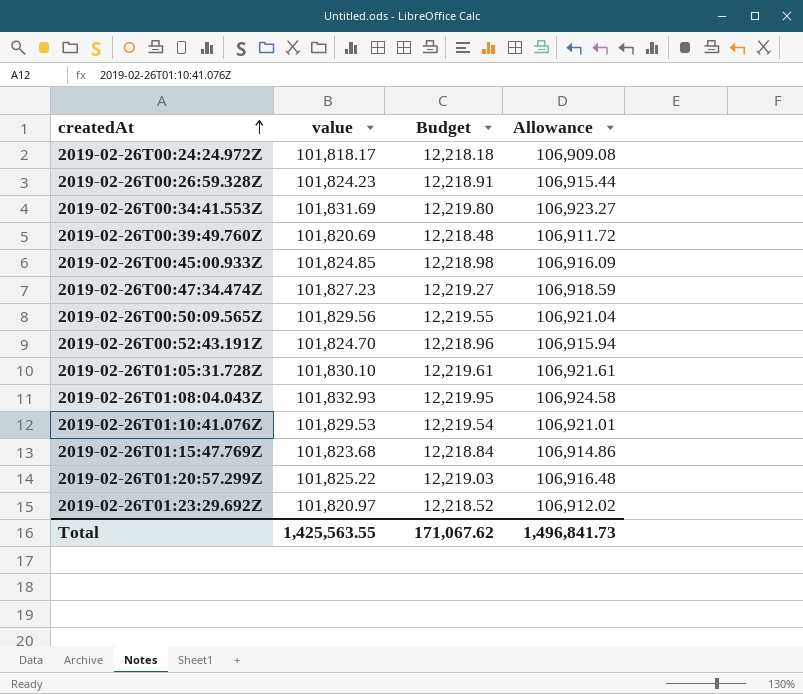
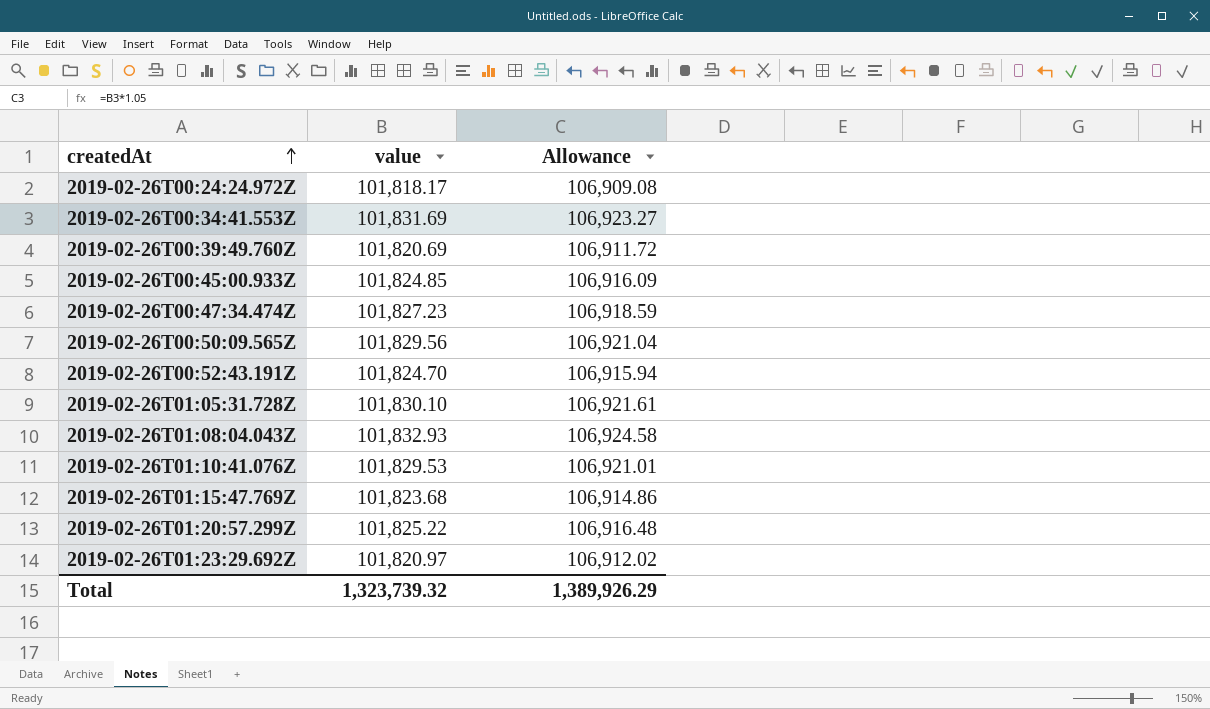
column Budget | formula: [value] * 0.12 -> none
row 2019-02-26T00:26:59.328Z: 101,824.23 | 12,218.91 | 106,915.44 -> none
Total | value: 1,425,563.55 -> 1,323,739.32
Total | Allowance: 1,496,841.73 -> 1,389,926.29

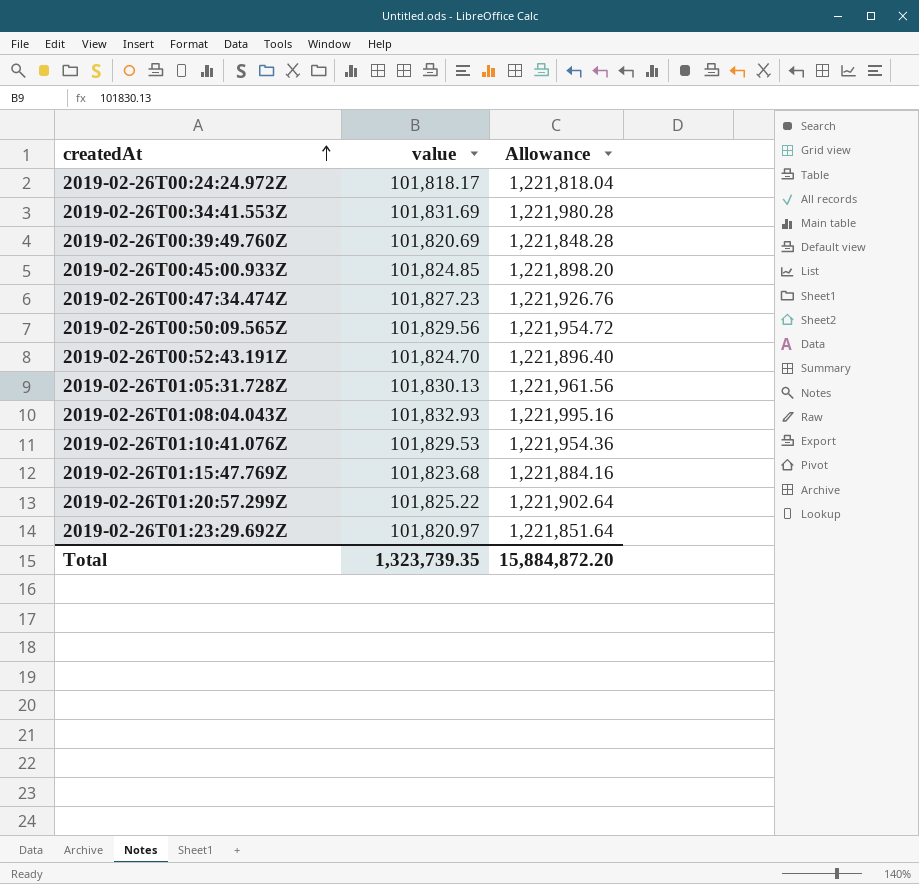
column Allowance | formula: [value] * 1.05 -> [value] * 12
2019-02-26T01:05:31.728Z | value: 101,830.10 -> 101,830.13
Total | value: 1,323,739.32 -> 1,323,739.35
Total | Allowance: 1,389,926.29 -> 15,884,872.20

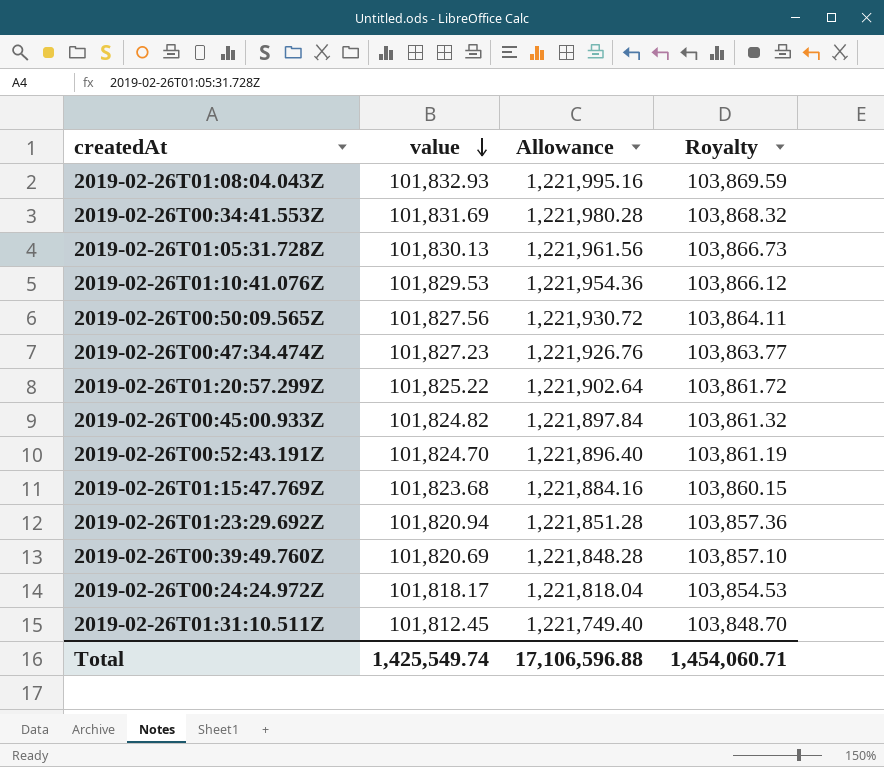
row order: createdAt ascending -> value descending
column Royalty | formula: none -> [value] * 1.02
2019-02-26T00:50:09.565Z | value: 101,829.56 -> 101,827.56
2019-02-26T00:50:09.565Z | Allowance: 1,221,954.72 -> 1,221,930.72
2019-02-26T00:45:00.933Z | value: 101,824.85 -> 101,824.82
2019-02-26T00:45:00.933Z | Allowance: 1,221,898.20 -> 1,221,897.84
2019-02-26T01:23:29.692Z | value: 101,820.97 -> 101,820.94
2019-02-26T01:23:29.692Z | Allowance: 1,221,851.64 -> 1,221,851.28
row 2019-02-26T01:31:10.511Z: none -> 101,812.45 | 1,221,749.40 | 103,848.70
Total | value: 1,323,739.35 -> 1,425,549.74
Total | Allowance: 15,884,872.20 -> 17,106,596.88

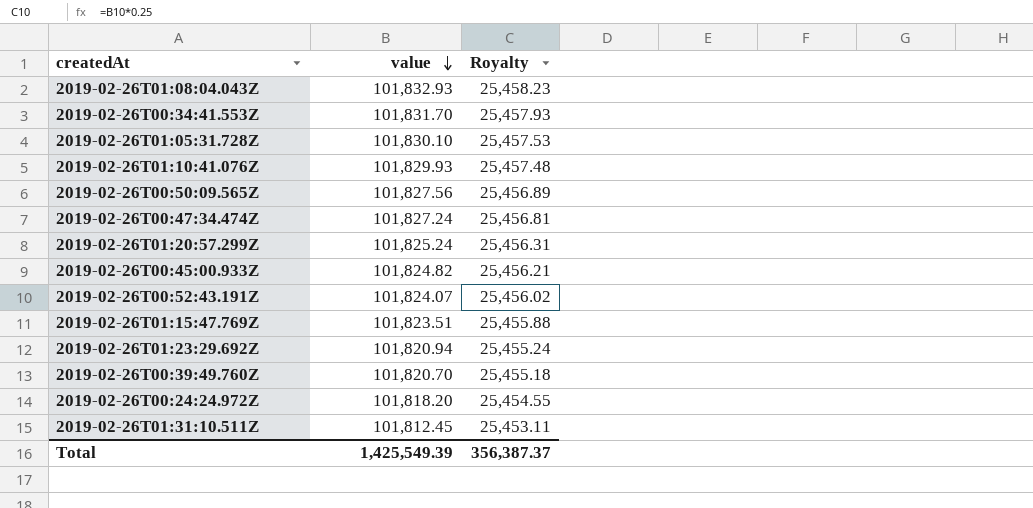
column Allowance | formula: [value] * 12 -> none
column Royalty | formula: [value] * 1.02 -> [value] * 0.25
2019-02-26T00:34:41.553Z | value: 101,831.69 -> 101,831.70
2019-02-26T01:05:31.728Z | value: 101,830.13 -> 101,830.10
2019-02-26T01:10:41.076Z | value: 101,829.53 -> 101,829.93
2019-02-26T00:47:34.474Z | value: 101,827.23 -> 101,827.24
2019-02-26T01:20:57.299Z | value: 101,825.22 -> 101,825.24
2019-02-26T00:52:43.191Z | value: 101,824.70 -> 101,824.07
2019-02-26T01:15:47.769Z | value: 101,823.68 -> 101,823.51
2019-02-26T00:39:49.760Z | value: 101,820.69 -> 101,820.70
2019-02-26T00:24:24.972Z | value: 101,818.17 -> 101,818.20
Total | value: 1,425,549.74 -> 1,425,549.39
Total | Royalty: 1,454,060.71 -> 356,387.37

